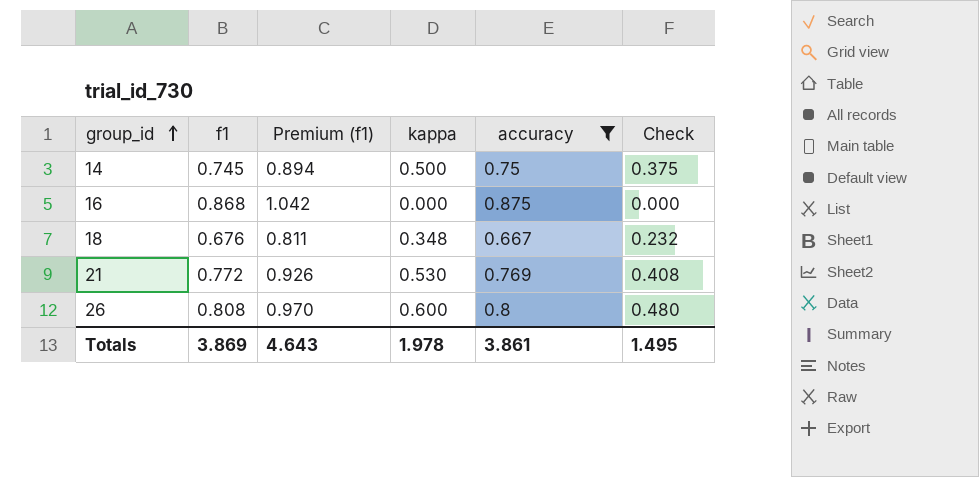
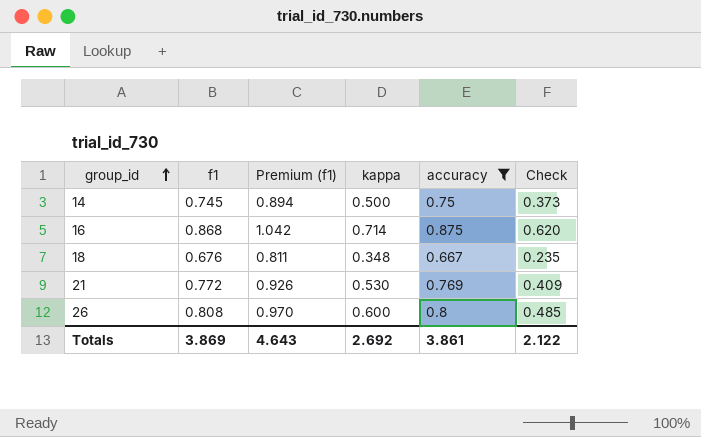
column Check | formula: [kappa] * [accuracy] -> [f1] * [kappa]
16 | kappa: 0.000 -> 0.714
Totals | kappa: 1.978 -> 2.692
Totals | Check: 1.495 -> 2.122

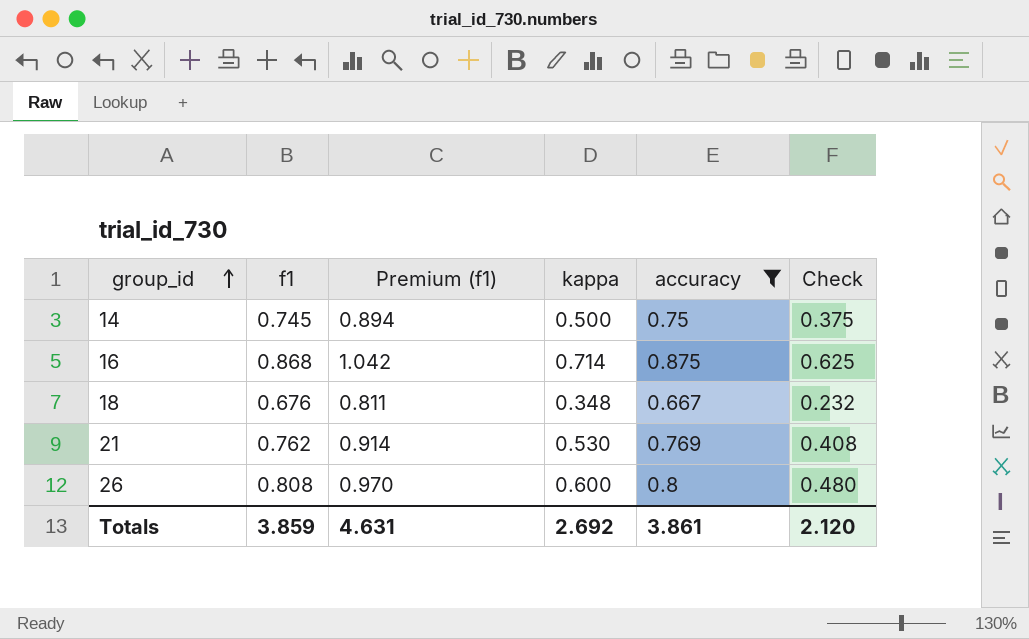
column Check | formula: [f1] * [kappa] -> [kappa] * [accuracy]
21 | f1: 0.772 -> 0.762
21 | Premium (f1): 0.926 -> 0.914
Totals | f1: 3.869 -> 3.859
Totals | Premium (f1): 4.643 -> 4.631
Totals | Check: 2.122 -> 2.120

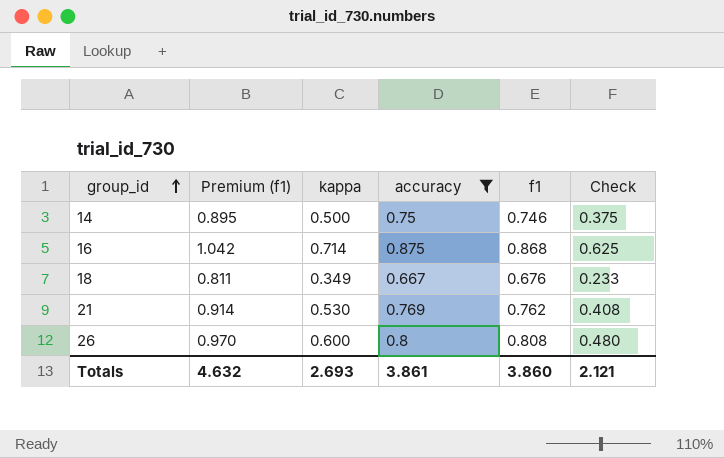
column f1 | position: 2 -> 5
14 | Premium (f1): 0.894 -> 0.895
14 | f1: 0.745 -> 0.746
18 | kappa: 0.348 -> 0.349
18 | Check: 0.232 -> 0.233
Totals | Premium (f1): 4.631 -> 4.632
Totals | kappa: 2.692 -> 2.693
Totals | f1: 3.859 -> 3.860
Totals | Check: 2.120 -> 2.121

